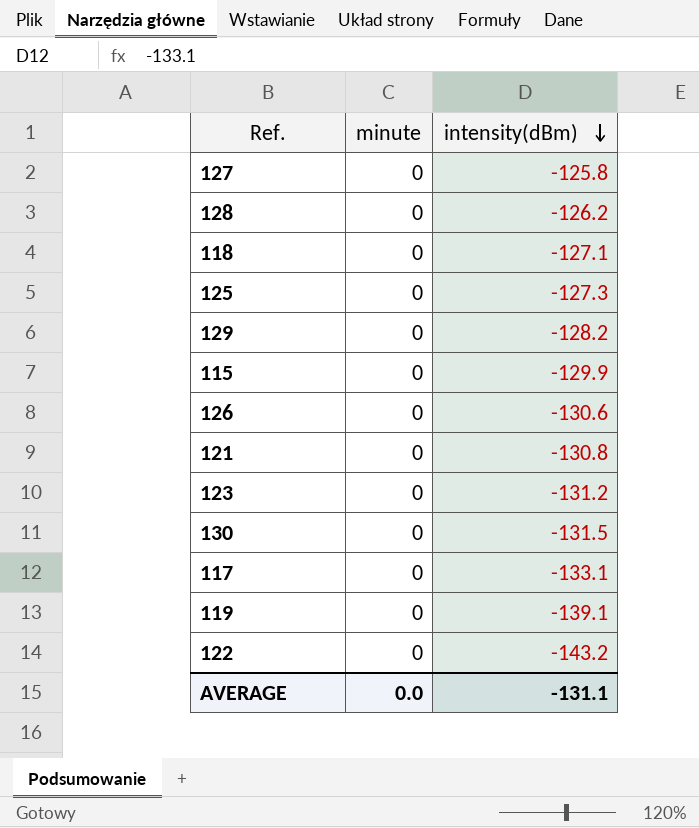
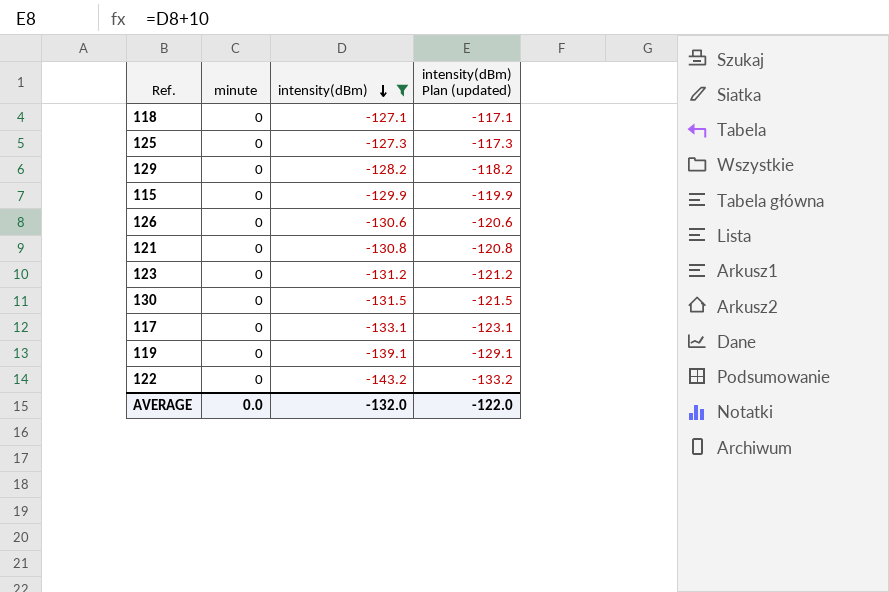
filter: none -> intensity(dBm) <= -127.1
column intensity(dBm) Plan (updated) | formula: none -> [intensity(dBm)] + 10
AVERAGE | intensity(dBm): -131.1 -> -132.0

